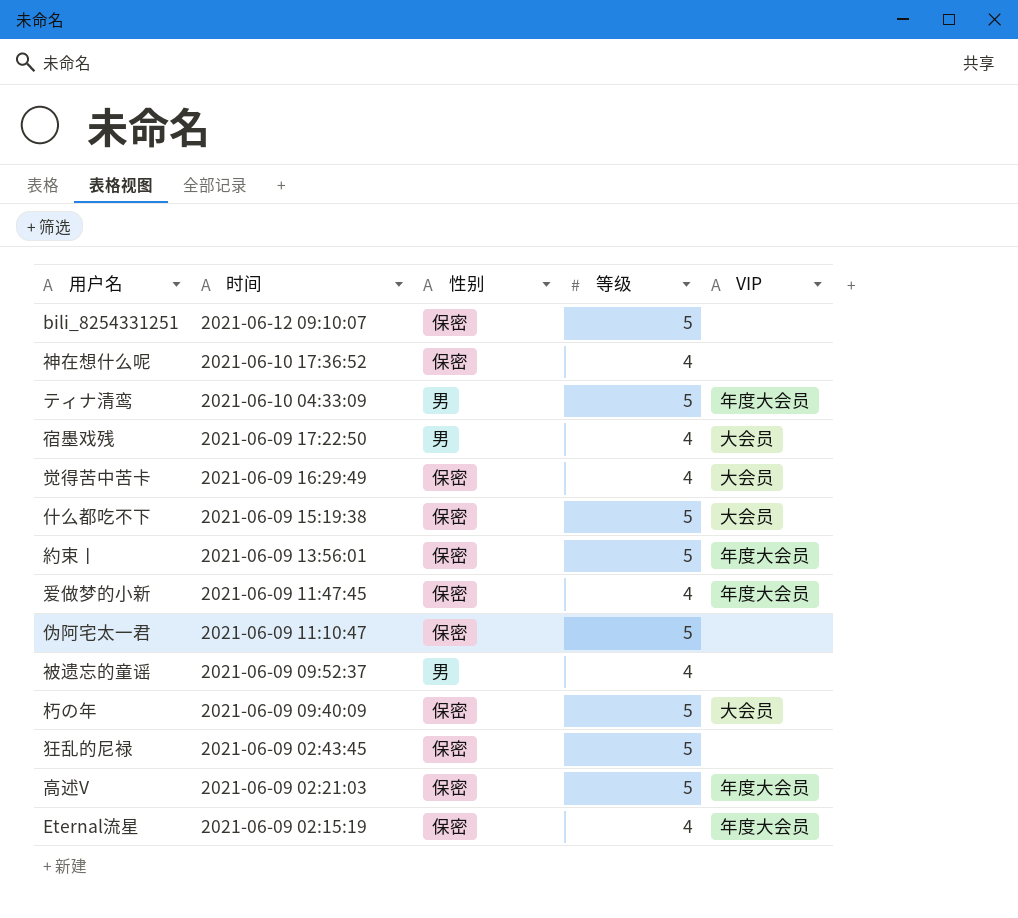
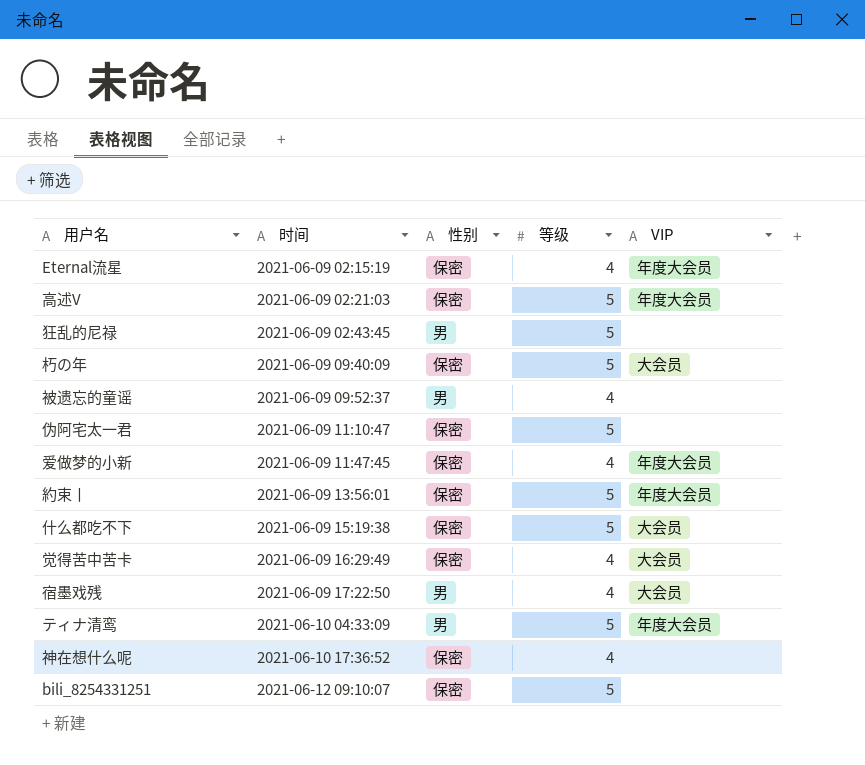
row order: 时间 descending -> 时间 ascending
狂乱的尼禄 | 性别: 保密 -> 男

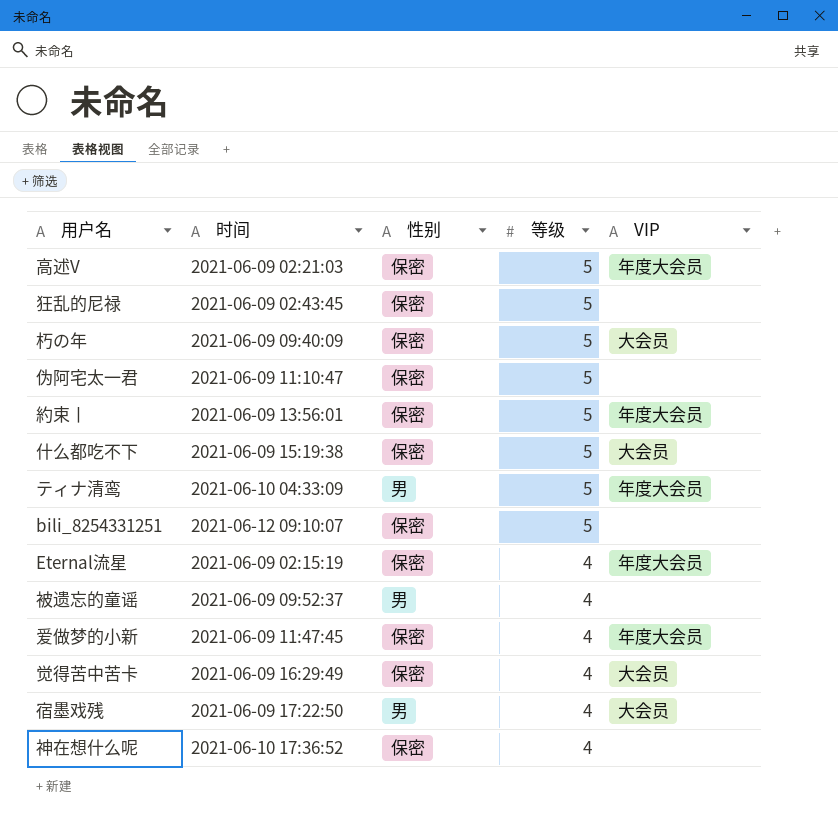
row order: 时间 ascending -> 等级 descending
狂乱的尼禄 | 性别: 男 -> 保密

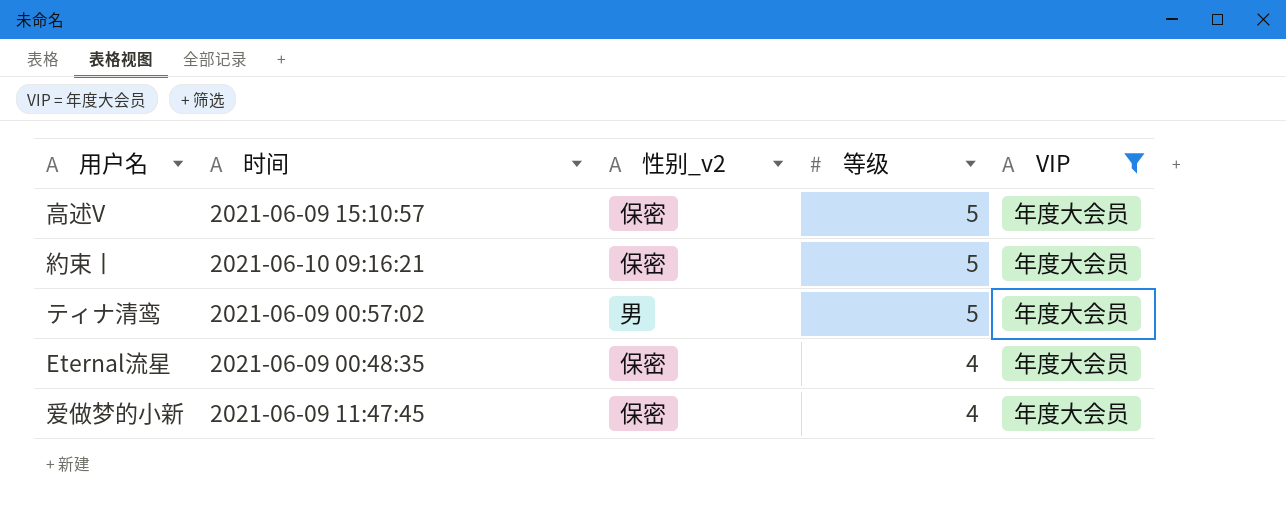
filter: none -> VIP = 年度大会员
column name: 性别 -> 性别_v2
高述V | 时间: 2021-06-09 02:21:03 -> 2021-06-09 15:10:57
約束丨 | 时间: 2021-06-09 13:56:01 -> 2021-06-10 09:16:21
ティナ清鸾 | 时间: 2021-06-10 04:33:09 -> 2021-06-09 00:57:02
Eternal流星 | 时间: 2021-06-09 02:15:19 -> 2021-06-09 00:48:35

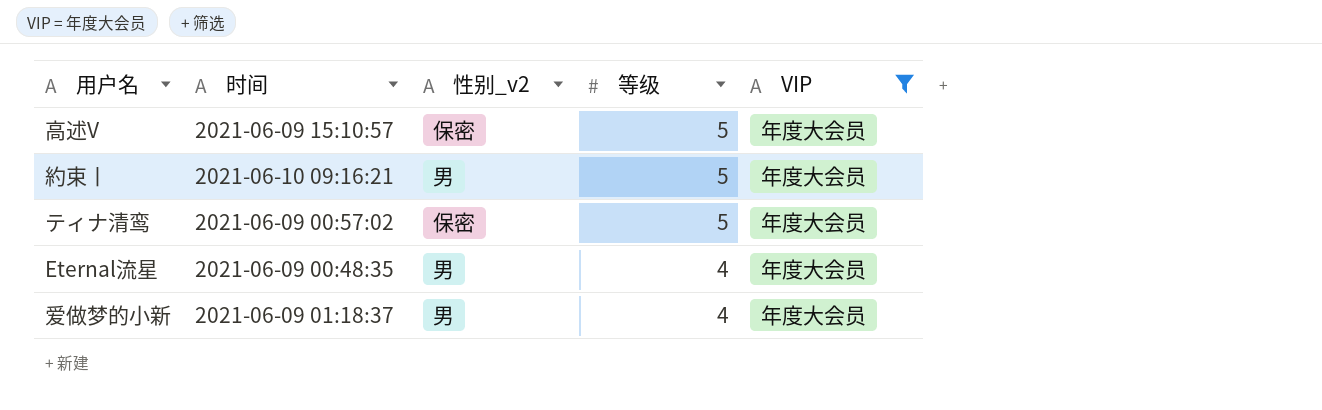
約束丨 | 性别_v2: 保密 -> 男
ティナ清鸾 | 性别_v2: 男 -> 保密
Eternal流星 | 性别_v2: 保密 -> 男
爱做梦的小新 | 时间: 2021-06-09 11:47:45 -> 2021-06-09 01:18:37
爱做梦的小新 | 性别_v2: 保密 -> 男

